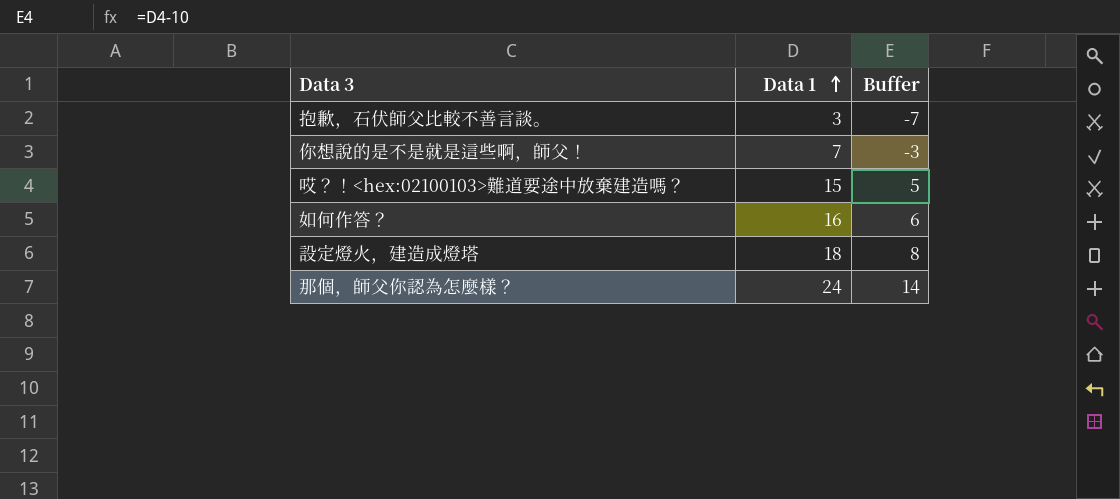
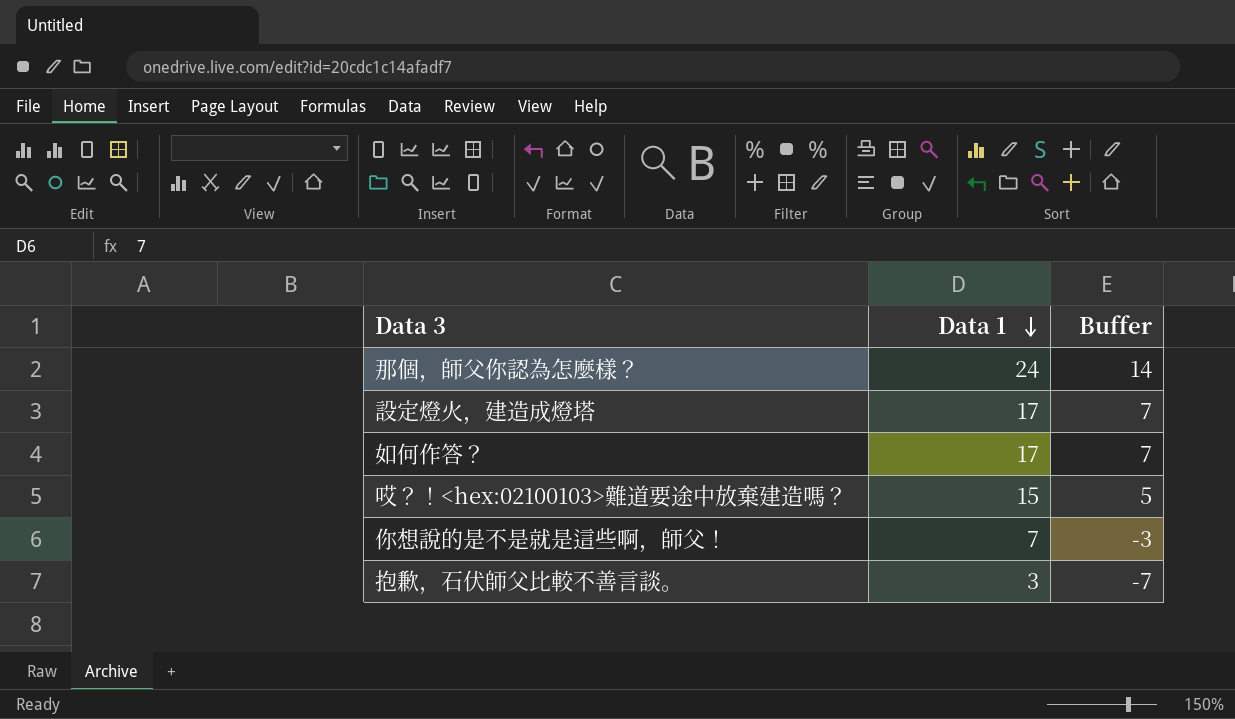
row order: Data 1 ascending -> Data 1 descending
設定燈火，建造成燈塔 | Data 1: 18 -> 17
設定燈火，建造成燈塔 | Buffer: 8 -> 7
如何作答？ | Data 1: 16 -> 17
如何作答？ | Buffer: 6 -> 7

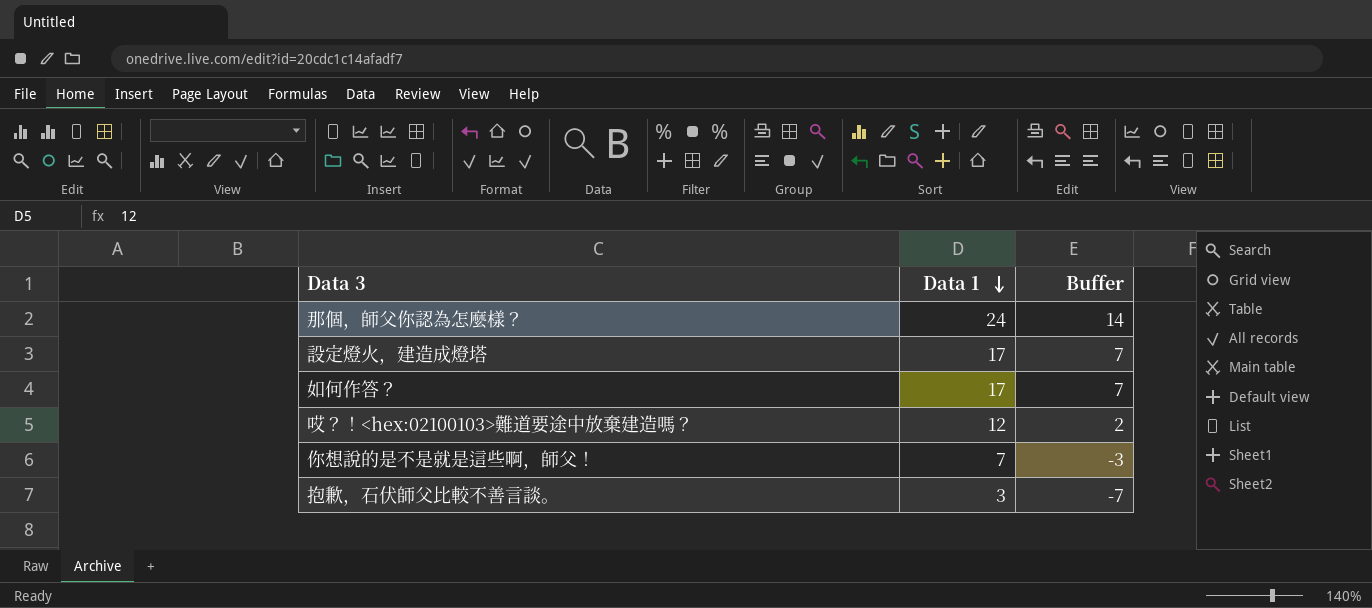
哎？！<hex:02100103>難道要途中放棄建造嗎？ | Data 1: 15 -> 12
哎？！<hex:02100103>難道要途中放棄建造嗎？ | Buffer: 5 -> 2

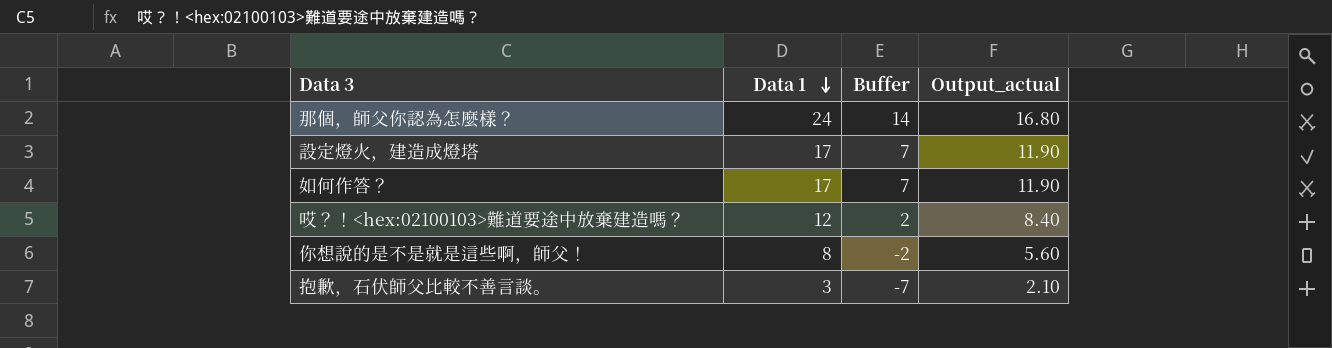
column Output_actual | formula: none -> [Data 1] * 0.7
你想說的是不是就是這些啊，師父！ | Data 1: 7 -> 8
你想說的是不是就是這些啊，師父！ | Buffer: -3 -> -2

